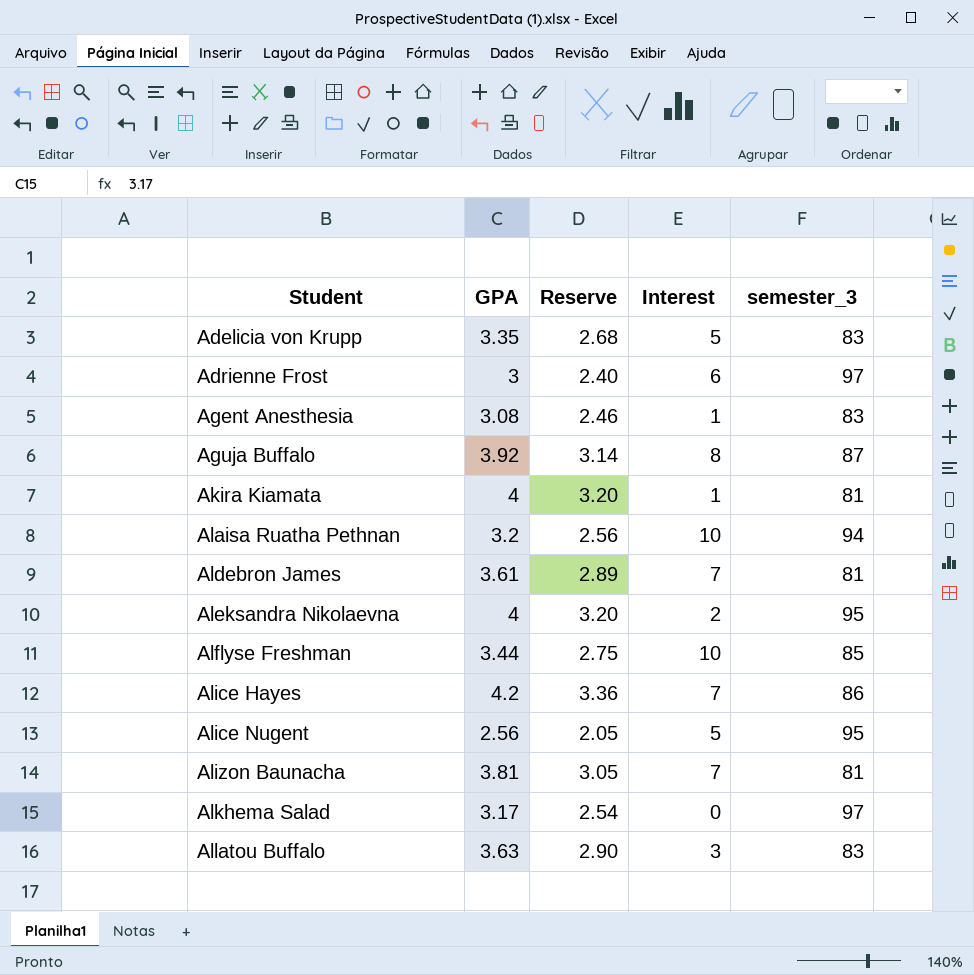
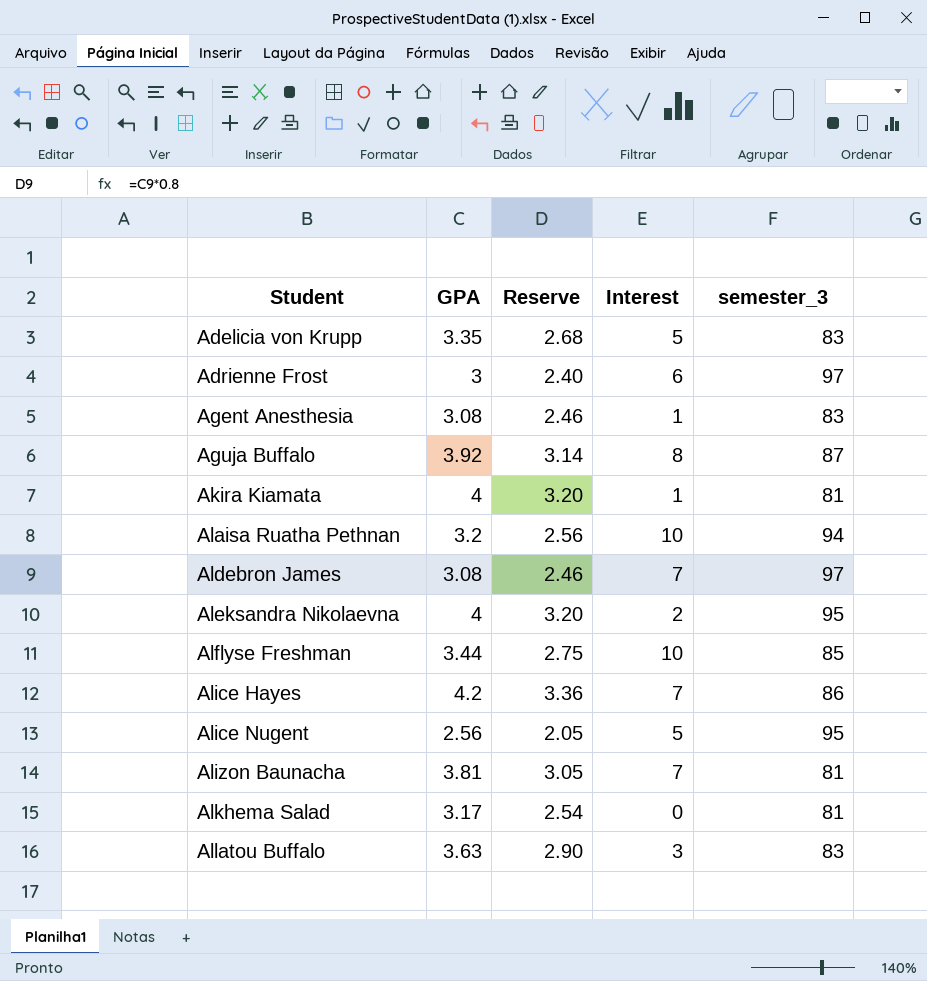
Aldebron James | GPA: 3.61 -> 3.08
Aldebron James | Reserve: 2.89 -> 2.46
Aldebron James | semester_3: 81 -> 97
Alkhema Salad | semester_3: 97 -> 81

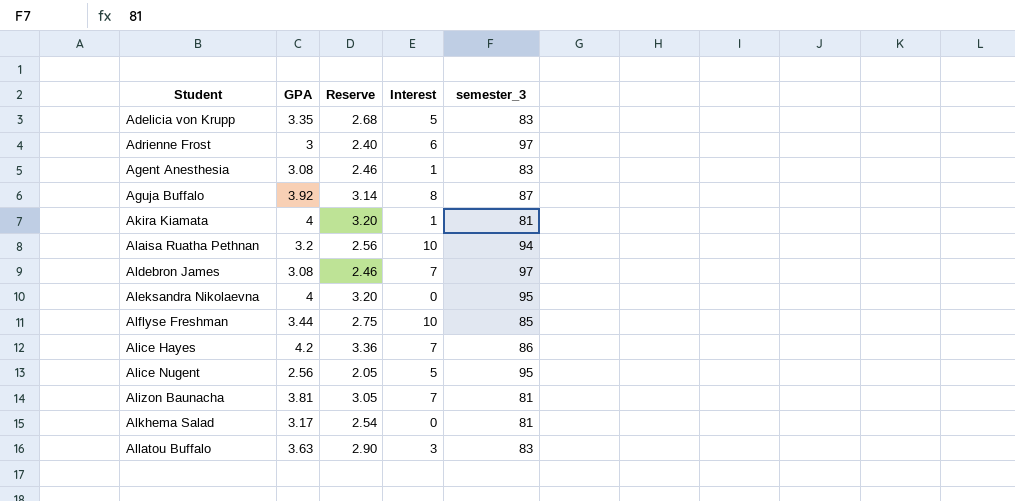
Aleksandra Nikolaevna | Interest: 2 -> 0

